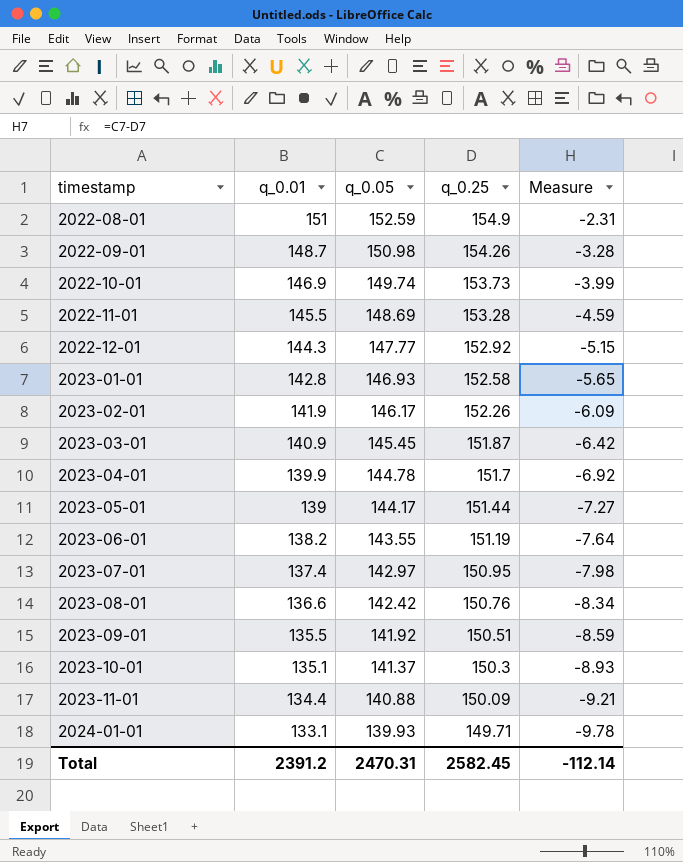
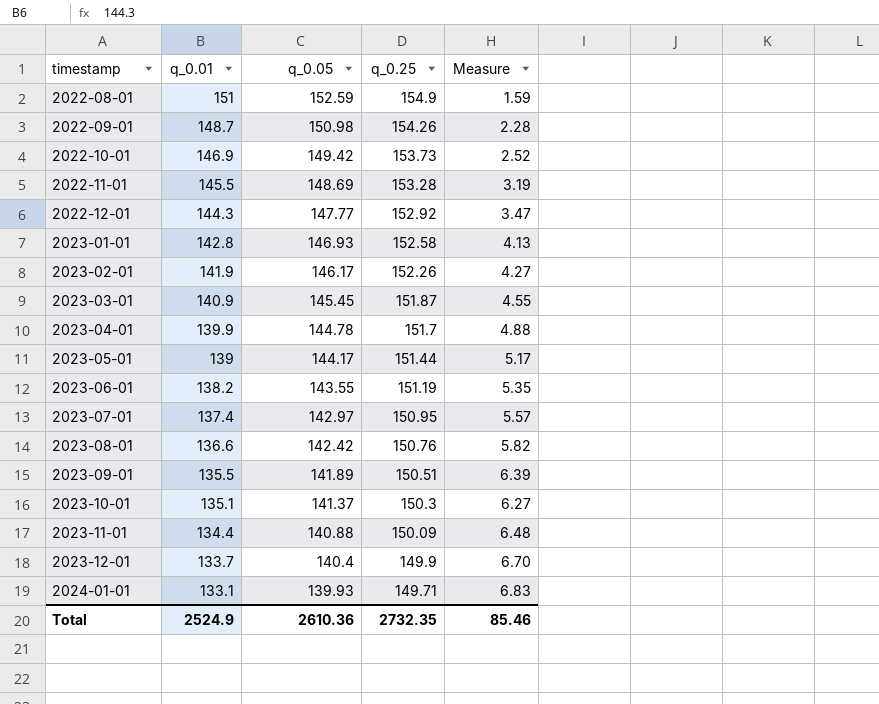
column Measure | formula: [q_0.05] - [q_0.25] -> [q_0.05] - [q_0.01]
2022-10-01 | q_0.05: 149.74 -> 149.42
2023-09-01 | q_0.05: 141.92 -> 141.89
row 2023-12-01: none -> 133.7 | 140.4 | 149.9 | 6.70
Total | q_0.01: 2391.2 -> 2524.9
Total | q_0.05: 2470.31 -> 2610.36
Total | q_0.25: 2582.45 -> 2732.35
Total | Measure: -112.14 -> 85.46

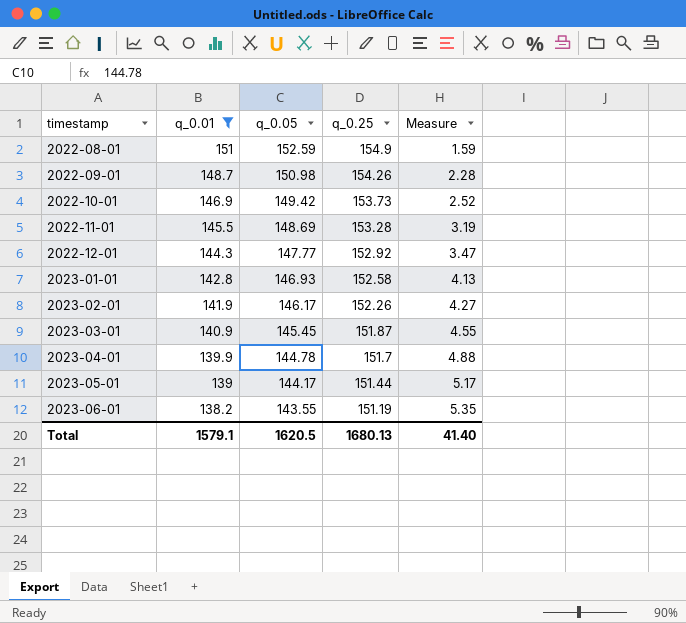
filter: none -> q_0.01 >= 138.2
Total | q_0.01: 2524.9 -> 1579.1
Total | q_0.05: 2610.36 -> 1620.5
Total | q_0.25: 2732.35 -> 1680.13
Total | Measure: 85.46 -> 41.40

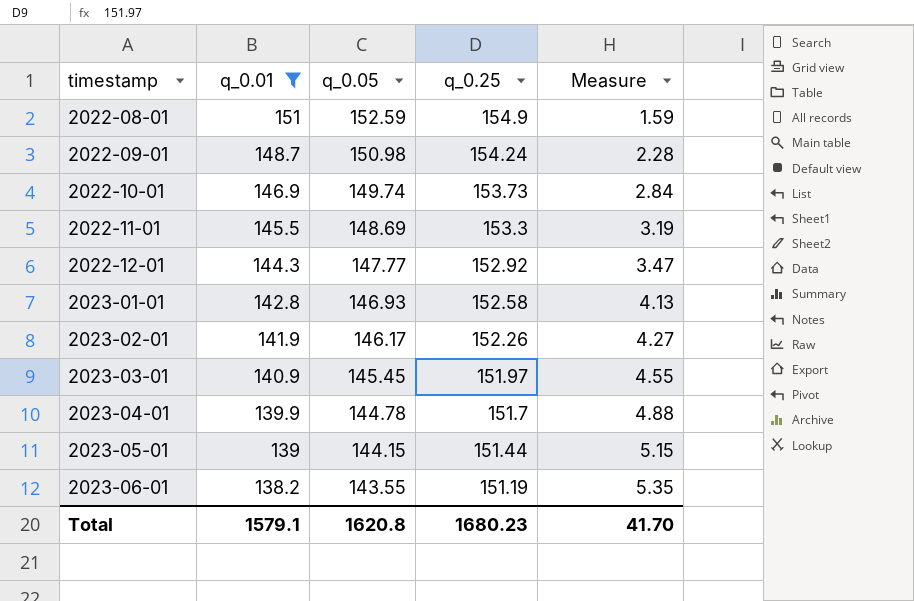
2022-09-01 | q_0.25: 154.26 -> 154.24
2022-10-01 | q_0.05: 149.42 -> 149.74
2022-10-01 | Measure: 2.52 -> 2.84
2022-11-01 | q_0.25: 153.28 -> 153.3
2023-03-01 | q_0.25: 151.87 -> 151.97
2023-05-01 | q_0.05: 144.17 -> 144.15
2023-05-01 | Measure: 5.17 -> 5.15
Total | q_0.05: 1620.5 -> 1620.8
Total | q_0.25: 1680.13 -> 1680.23
Total | Measure: 41.40 -> 41.70

